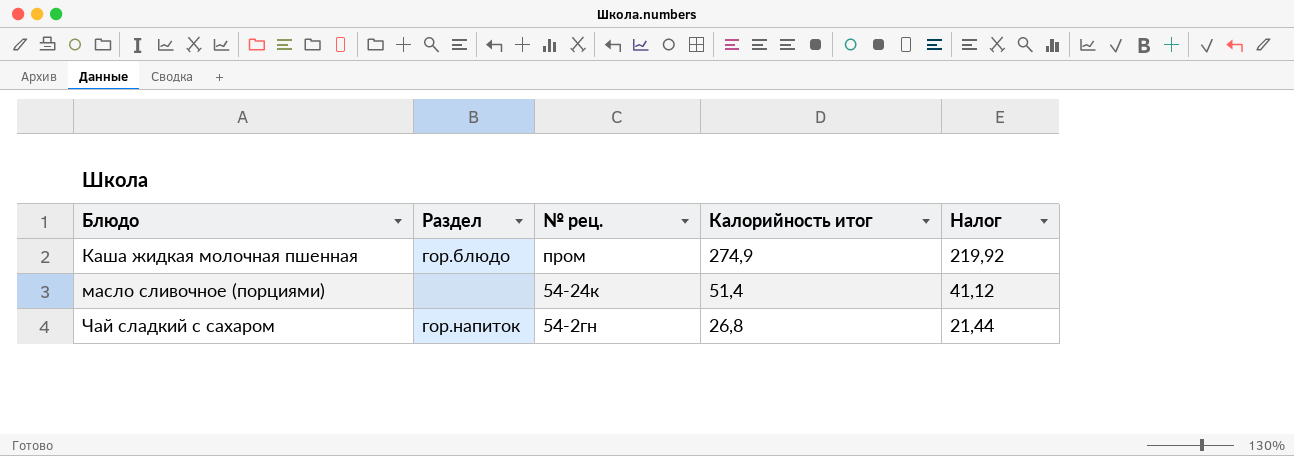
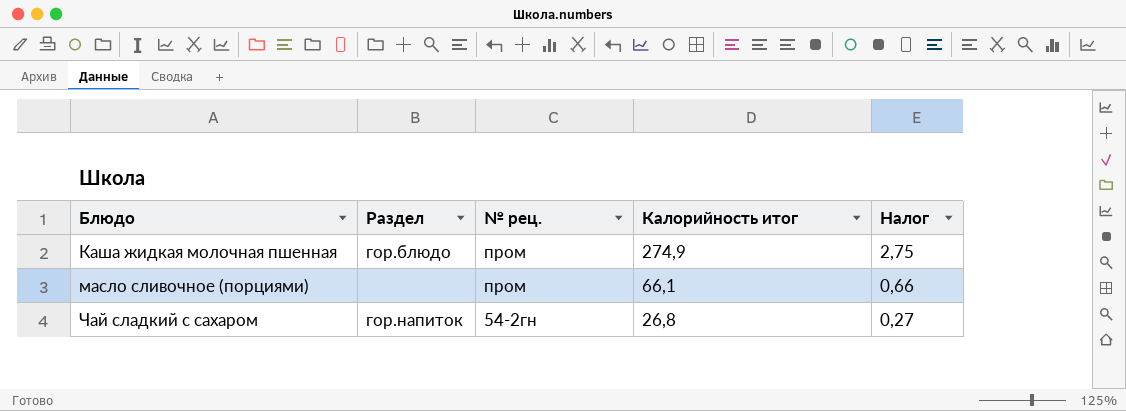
column Налог | formula: [Калорийность итог] * 0,8 -> [Калорийность итог] * 0,01
масло сливочное (порциями) | № рец.: 54-24к -> пром
масло сливочное (порциями) | Калорийность итог: 51,4 -> 66,1

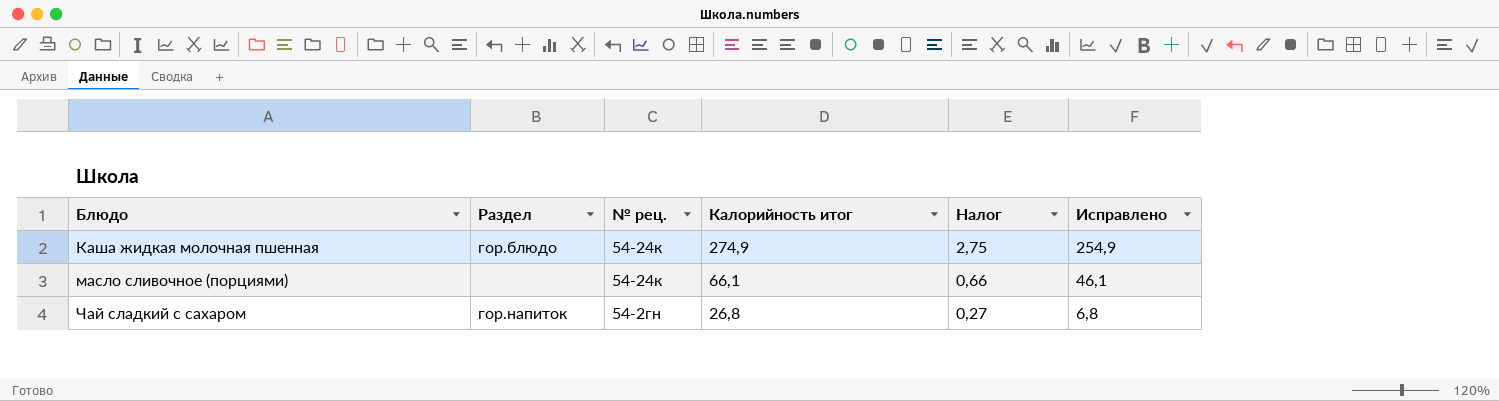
column Исправлено | formula: none -> [Калорийность итог] - 20
Каша жидкая молочная пшенная | № рец.: пром -> 54-24к
масло сливочное (порциями) | № рец.: пром -> 54-24к

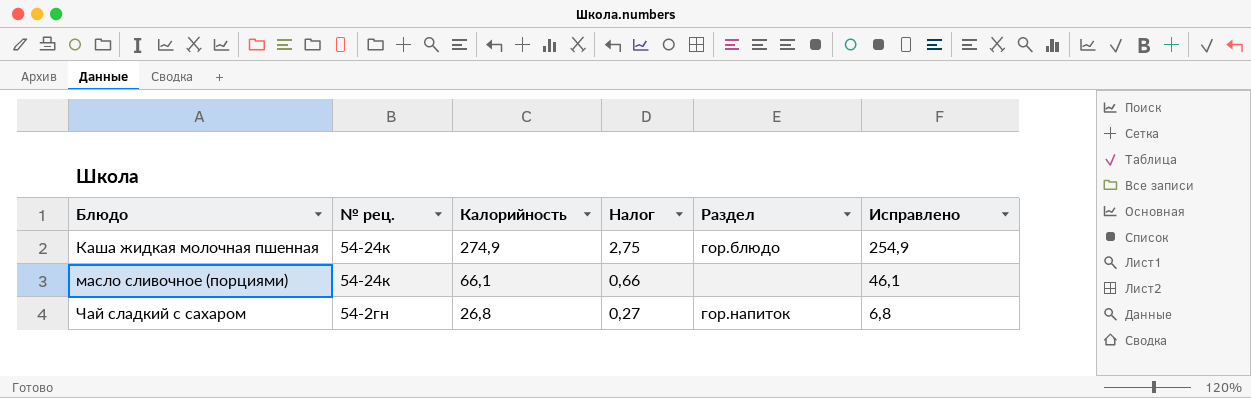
column name: Калорийность итог -> Калорийность
column Раздел | position: 2 -> 5

